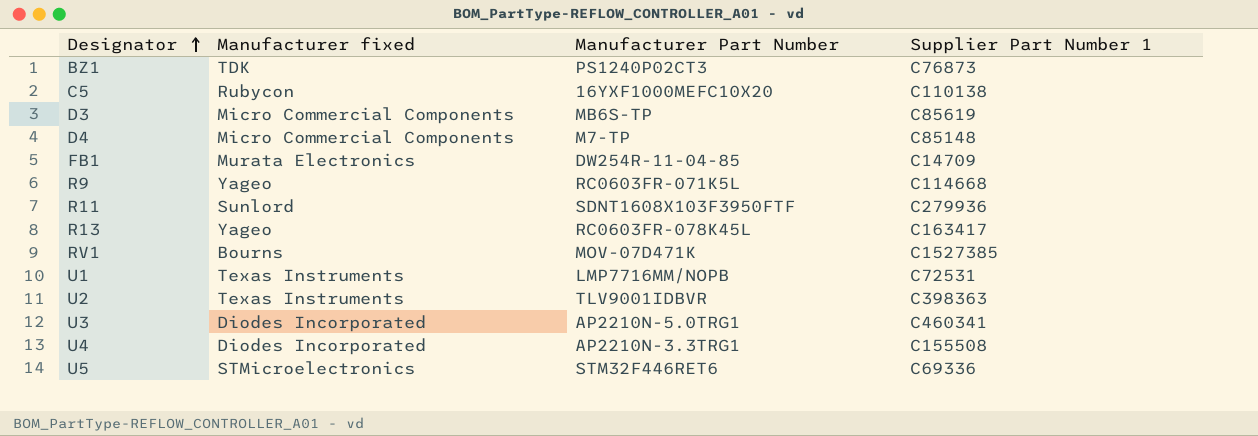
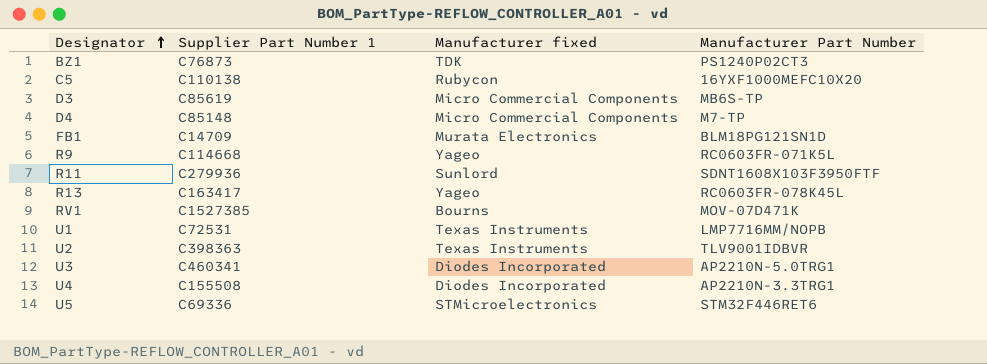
column Supplier Part Number 1 | position: 4 -> 2
FB1 | Manufacturer Part Number: DW254R-11-04-85 -> BLM18PG121SN1D

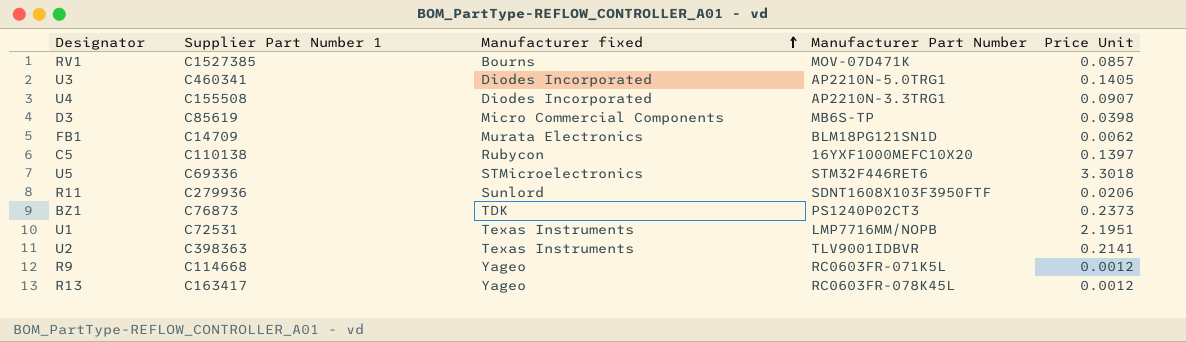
row order: Designator ascending -> Manufacturer fixed ascending
column Price Unit | position: none -> 5
row D4: C85148 | Micro Commercial Components | M7-TP -> none

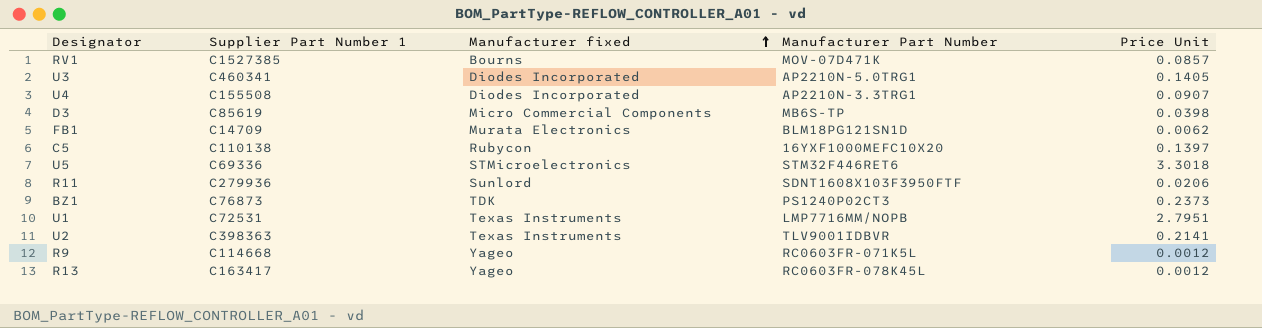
U1 | Price Unit: 2.1951 -> 2.7951

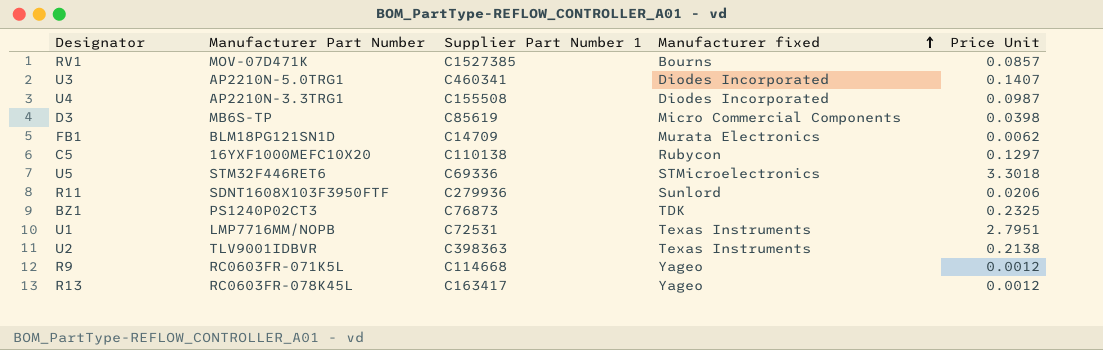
column Manufacturer Part Number | position: 4 -> 2
U3 | Price Unit: 0.1405 -> 0.1407
U4 | Price Unit: 0.0907 -> 0.0987
C5 | Price Unit: 0.1397 -> 0.1297
BZ1 | Price Unit: 0.2373 -> 0.2325
U2 | Price Unit: 0.2141 -> 0.2138

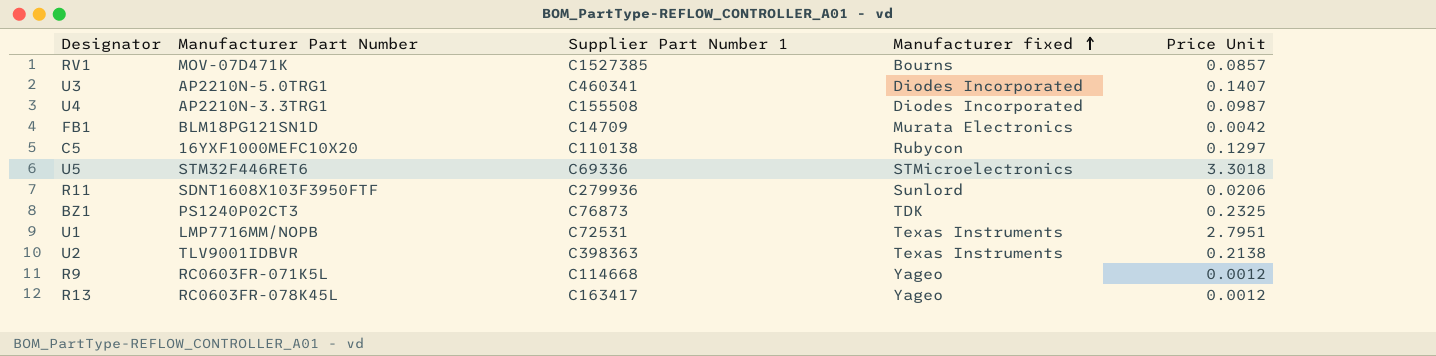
row D3: MB6S-TP | C85619 | Micro Commercial Components | 0.0398 -> none
FB1 | Price Unit: 0.0062 -> 0.0042

